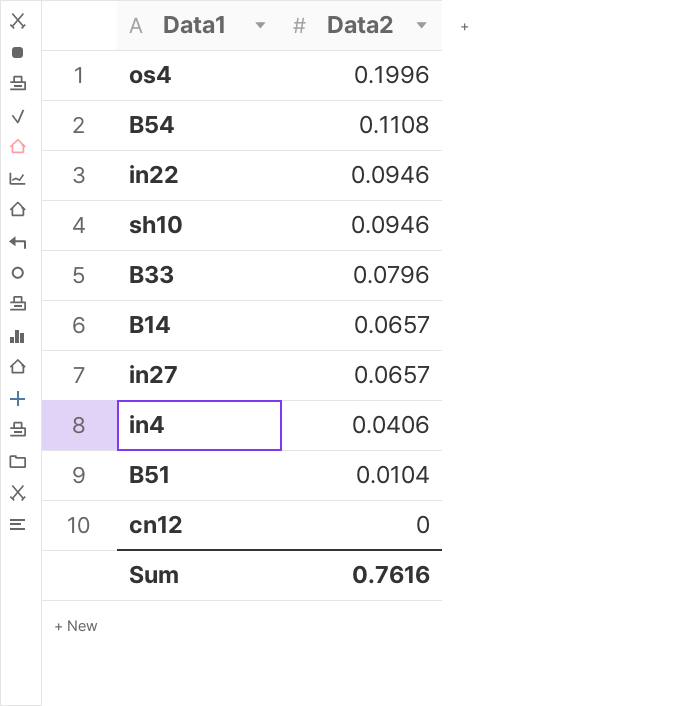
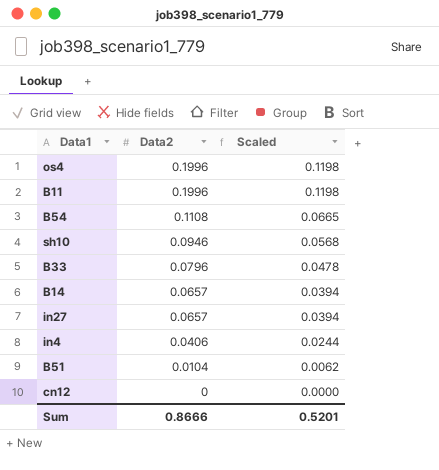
column Scaled | formula: none -> [Data2] * 0.6
row in22: 0.0946 -> none
row B11: none -> 0.1996 | 0.1198
Sum | Data2: 0.7616 -> 0.8666

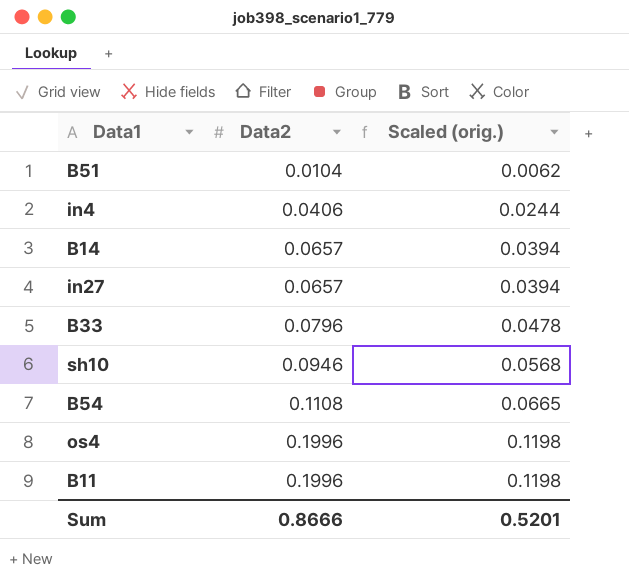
row order: Data2 descending -> Data2 ascending
column name: Scaled -> Scaled (orig.)
row cn12: 0 | 0.0000 -> none

